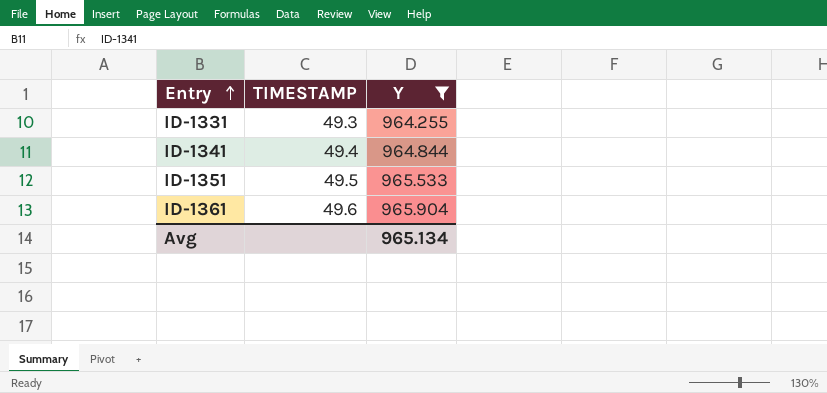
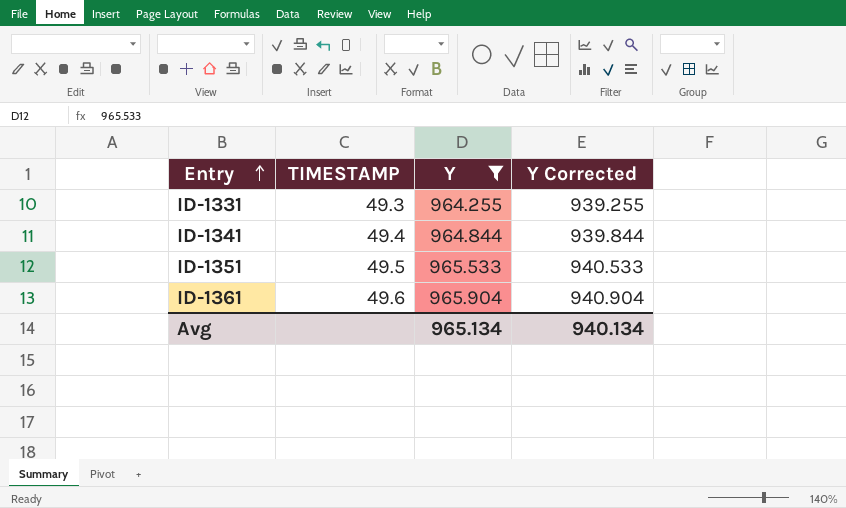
column Y Corrected | formula: none -> [Y] - 25

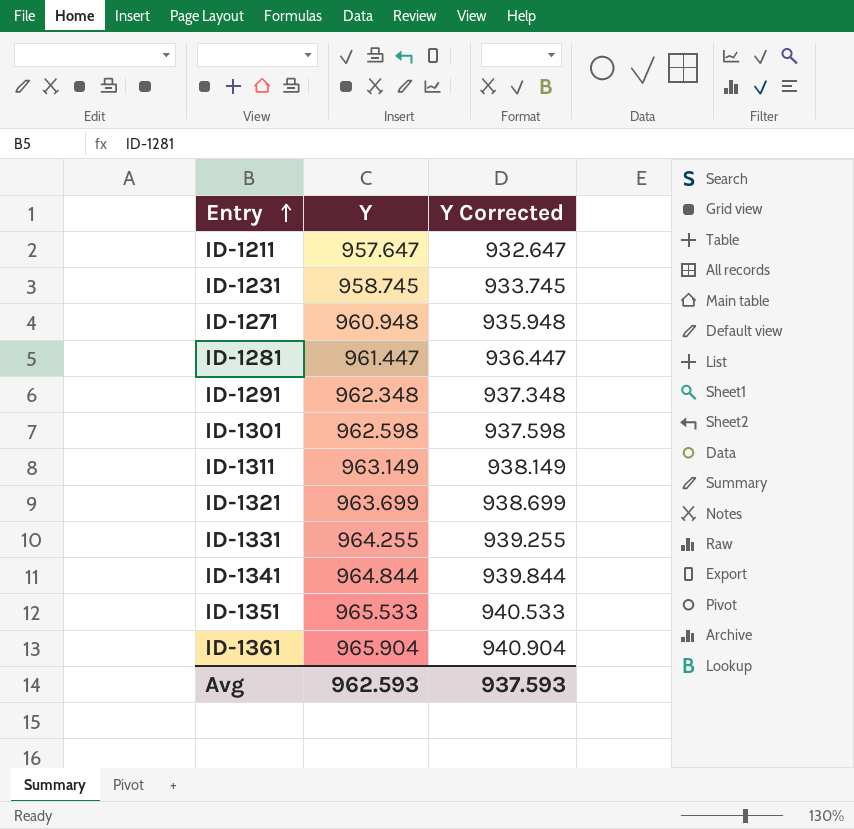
filter: Y >= 964.255 -> none
column TIMESTAMP | position: 2 -> none
Avg | Y: 965.134 -> 962.593
Avg | Y Corrected: 940.134 -> 937.593

